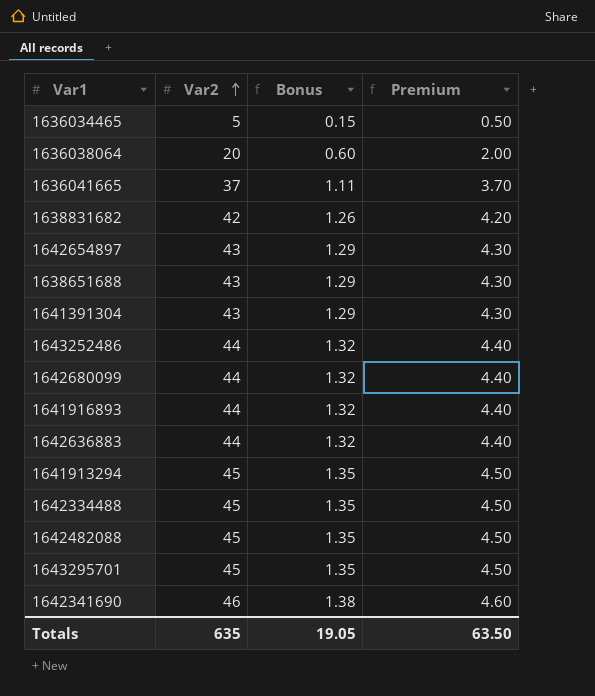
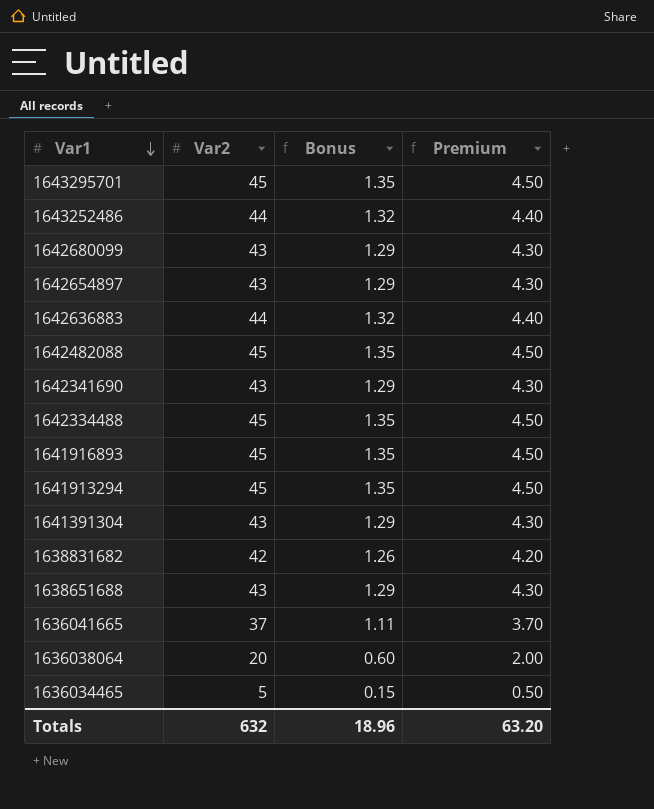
row order: Var2 ascending -> Var1 descending
1642680099 | Var2: 44 -> 43
1642680099 | Bonus: 1.32 -> 1.29
1642680099 | Premium: 4.40 -> 4.30
1642341690 | Var2: 46 -> 43
1642341690 | Bonus: 1.38 -> 1.29
1642341690 | Premium: 4.60 -> 4.30
1641916893 | Var2: 44 -> 45
1641916893 | Bonus: 1.32 -> 1.35
1641916893 | Premium: 4.40 -> 4.50
Totals | Var2: 635 -> 632
Totals | Bonus: 19.05 -> 18.96
Totals | Premium: 63.50 -> 63.20

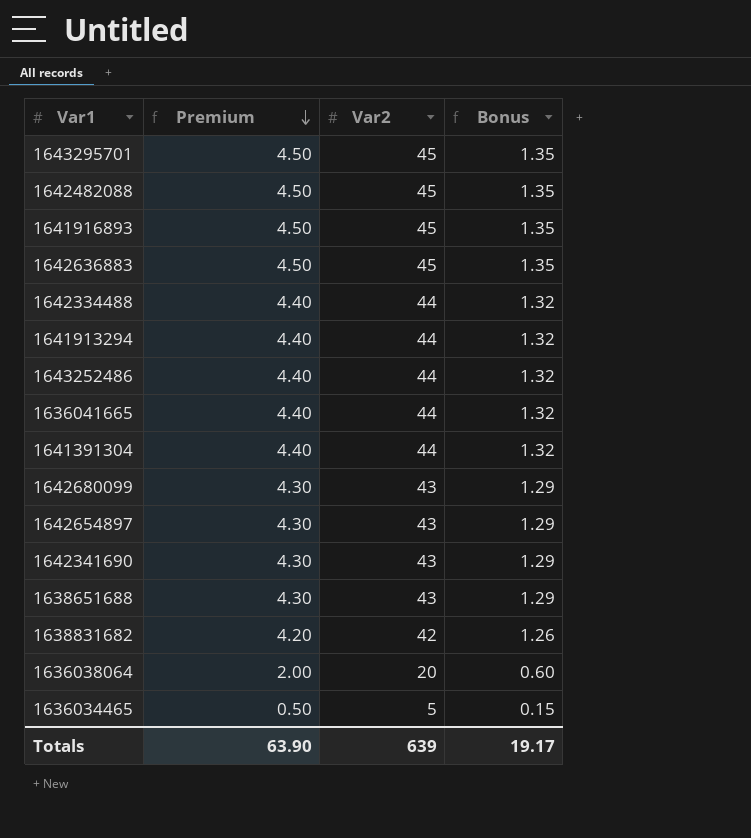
row order: Var1 descending -> Premium descending
column Premium | position: 4 -> 2
1642636883 | Premium: 4.40 -> 4.50
1642636883 | Var2: 44 -> 45
1642636883 | Bonus: 1.32 -> 1.35
1642334488 | Premium: 4.50 -> 4.40
1642334488 | Var2: 45 -> 44
1642334488 | Bonus: 1.35 -> 1.32
1641913294 | Premium: 4.50 -> 4.40
1641913294 | Var2: 45 -> 44
1641913294 | Bonus: 1.35 -> 1.32
1636041665 | Premium: 3.70 -> 4.40
1636041665 | Var2: 37 -> 44
1636041665 | Bonus: 1.11 -> 1.32
1641391304 | Premium: 4.30 -> 4.40
1641391304 | Var2: 43 -> 44
1641391304 | Bonus: 1.29 -> 1.32
Totals | Premium: 63.20 -> 63.90
Totals | Var2: 632 -> 639
Totals | Bonus: 18.96 -> 19.17

